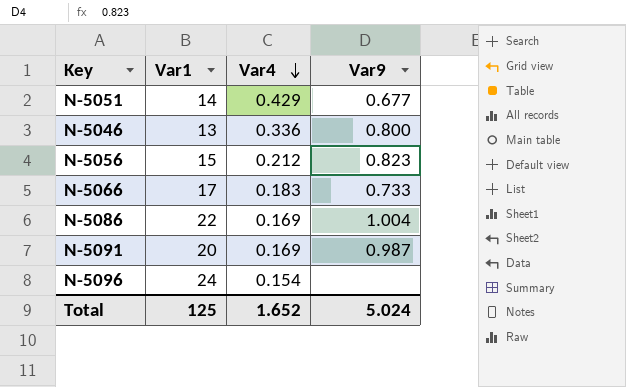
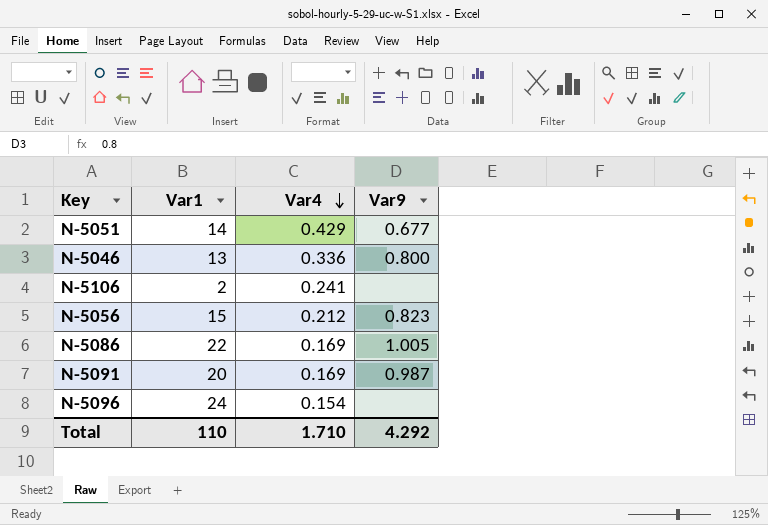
row N-5066: 17 | 0.183 | 0.733 -> none
row N-5106: none -> 2 | 0.241 | none
N-5086 | Var9: 1.004 -> 1.005
Total | Var1: 125 -> 110
Total | Var4: 1.652 -> 1.710
Total | Var9: 5.024 -> 4.292

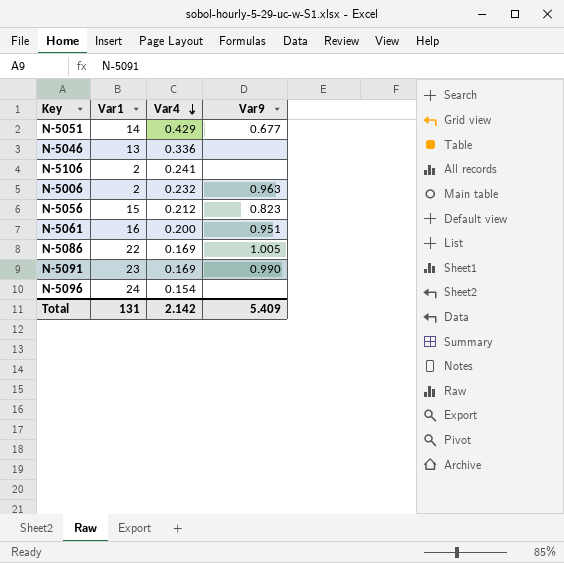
N-5046 | Var9: 0.800 -> none
row N-5006: none -> 2 | 0.232 | 0.963
row N-5061: none -> 16 | 0.200 | 0.951
N-5091 | Var1: 20 -> 23
N-5091 | Var9: 0.987 -> 0.990
Total | Var1: 110 -> 131
Total | Var4: 1.710 -> 2.142
Total | Var9: 4.292 -> 5.409

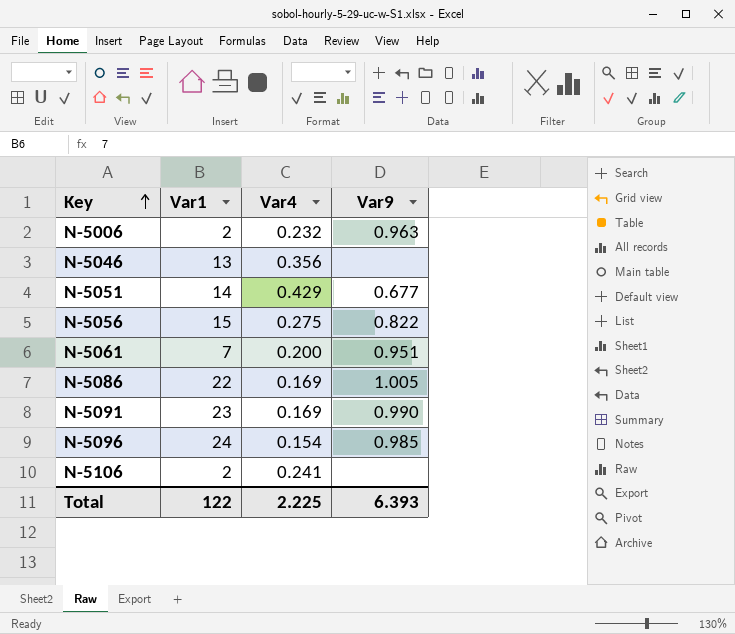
row order: Var4 descending -> Key ascending
N-5046 | Var4: 0.336 -> 0.356
N-5056 | Var4: 0.212 -> 0.275
N-5056 | Var9: 0.823 -> 0.822
N-5061 | Var1: 16 -> 7
N-5096 | Var9: none -> 0.985
Total | Var1: 131 -> 122
Total | Var4: 2.142 -> 2.225
Total | Var9: 5.409 -> 6.393

